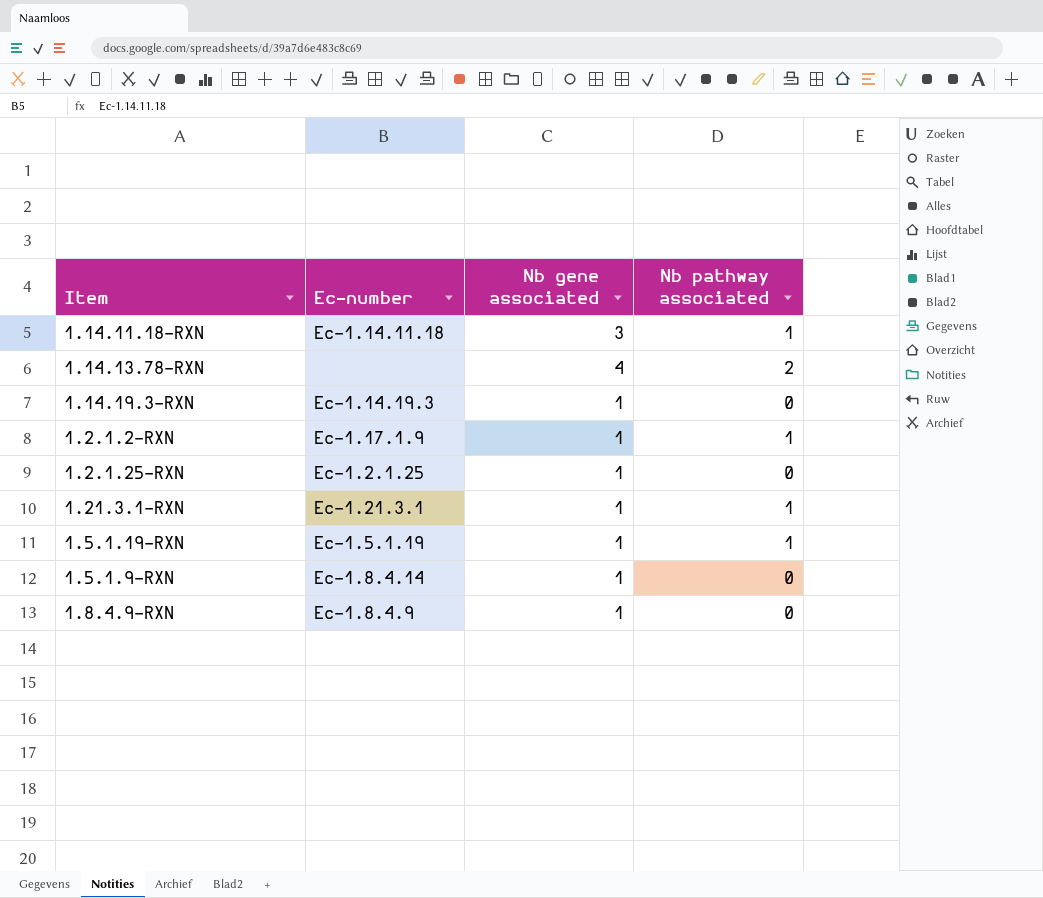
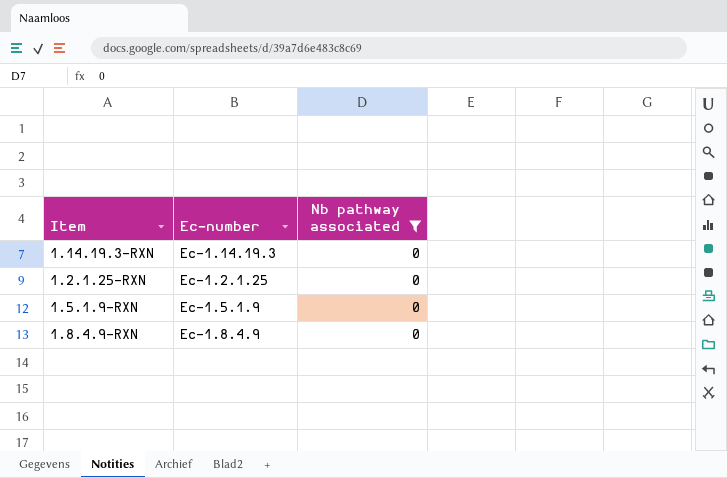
filter: none -> Nb pathway associated = 0
column Nb gene associated | position: 3 -> none
1.5.1.9-RXN | Ec-number: Ec-1.8.4.14 -> Ec-1.5.1.9

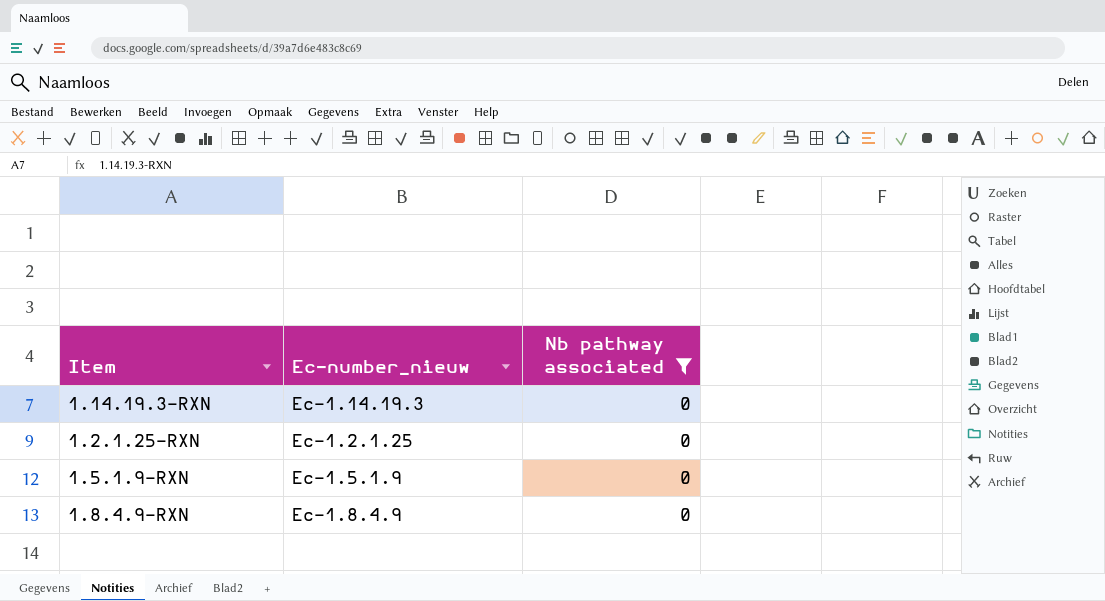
column name: Ec-number -> Ec-number_nieuw

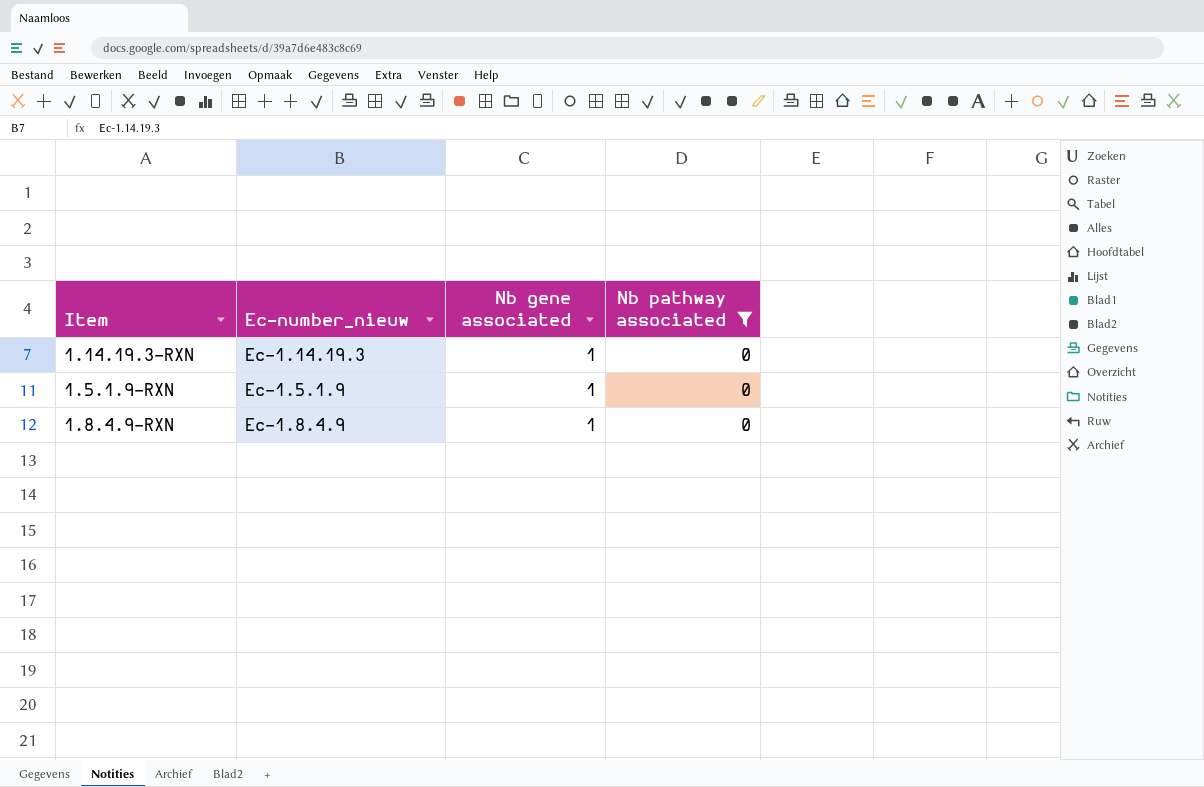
column Nb gene associated | position: none -> 3
row 1.2.1.25-RXN: Ec-1.2.1.25 | 0 -> none

